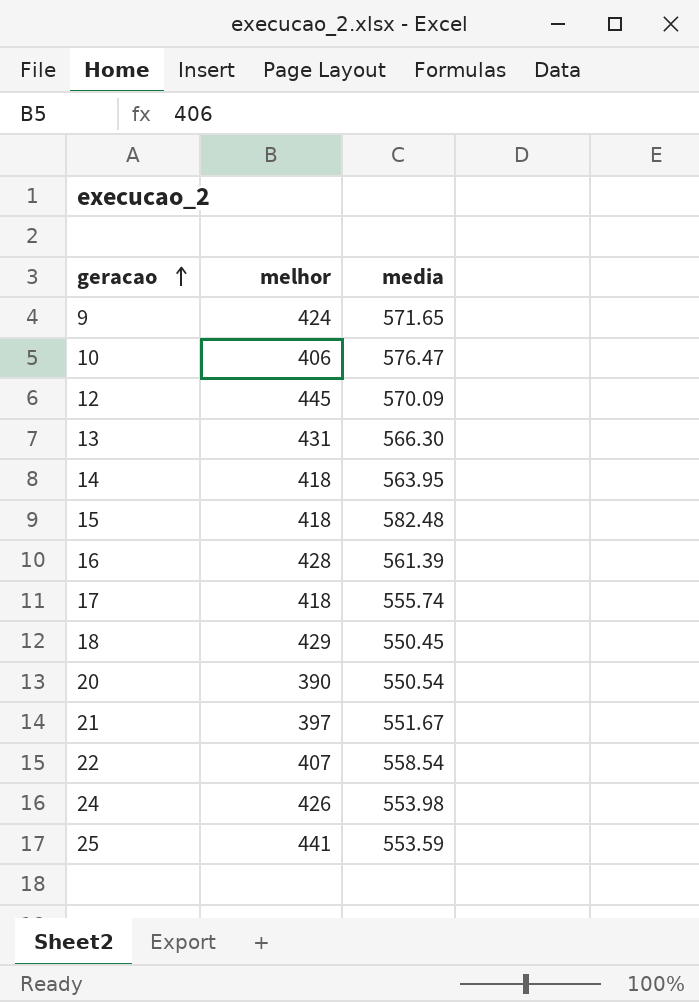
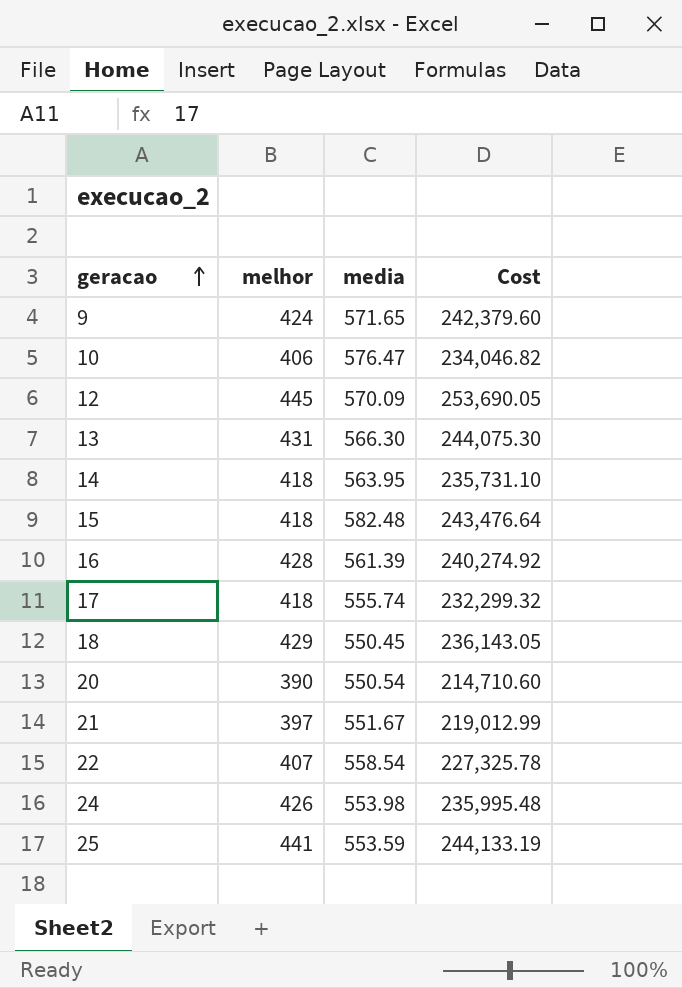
column Cost | formula: none -> [melhor] * [media]

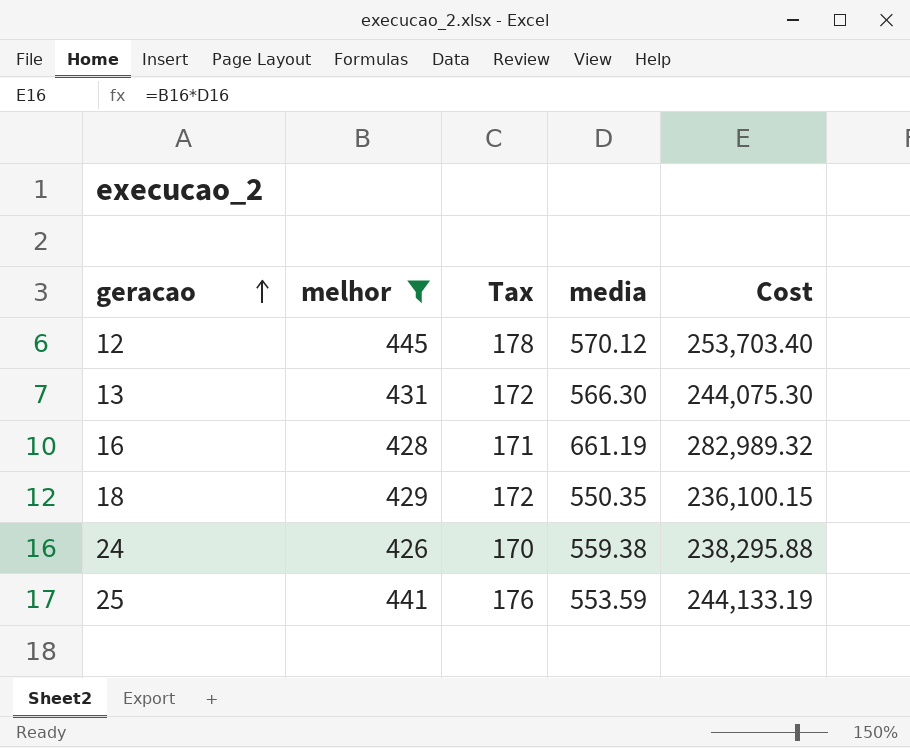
filter: none -> melhor >= 426
column Tax | formula: none -> [melhor] * 0.4
12 | media: 570.09 -> 570.12
12 | Cost: 253,690.05 -> 253,703.40
16 | media: 561.39 -> 661.19
16 | Cost: 240,274.92 -> 282,989.32
18 | media: 550.45 -> 550.35
18 | Cost: 236,143.05 -> 236,100.15
24 | media: 553.98 -> 559.38
24 | Cost: 235,995.48 -> 238,295.88

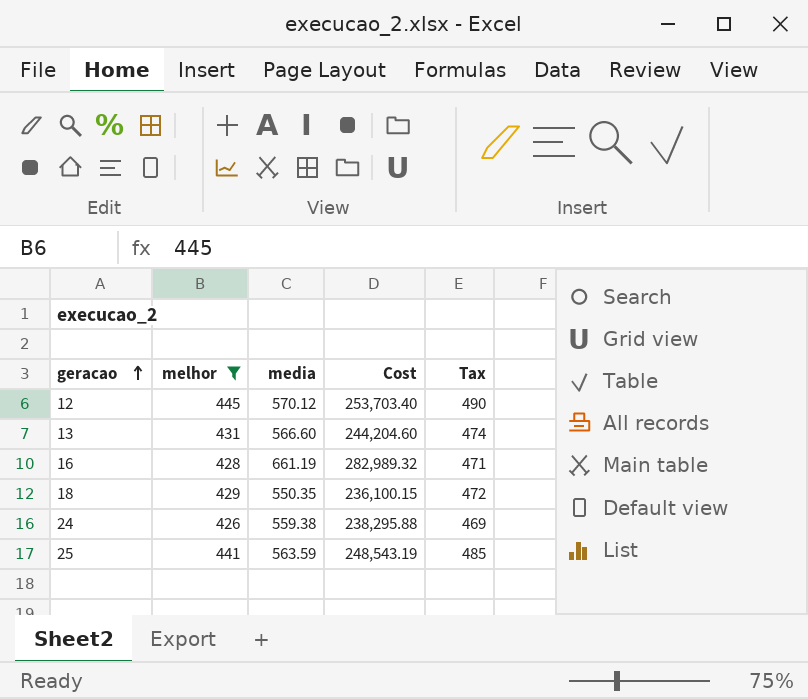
column Tax | formula: [melhor] * 0.4 -> [melhor] * 1.1
column Tax | position: 3 -> 5
13 | media: 566.30 -> 566.60
13 | Cost: 244,075.30 -> 244,204.60
25 | media: 553.59 -> 563.59
25 | Cost: 244,133.19 -> 248,543.19

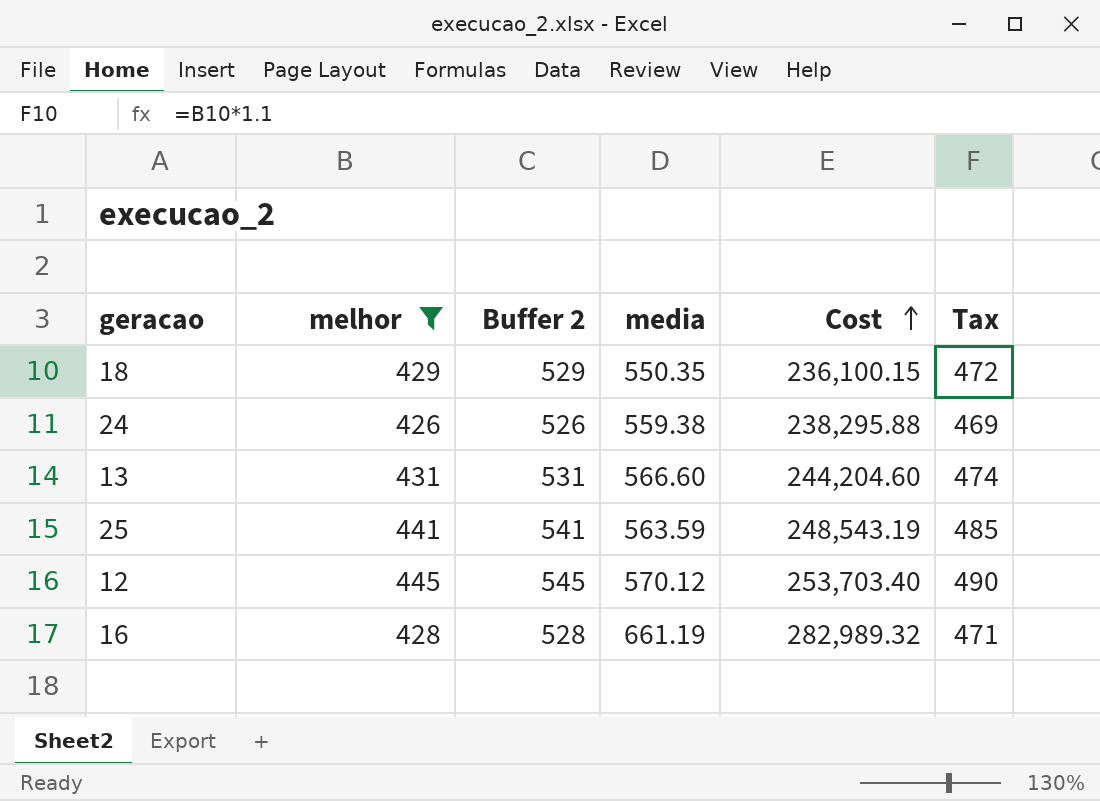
row order: geracao ascending -> Cost ascending
column Buffer 2 | formula: none -> [melhor] + 100

